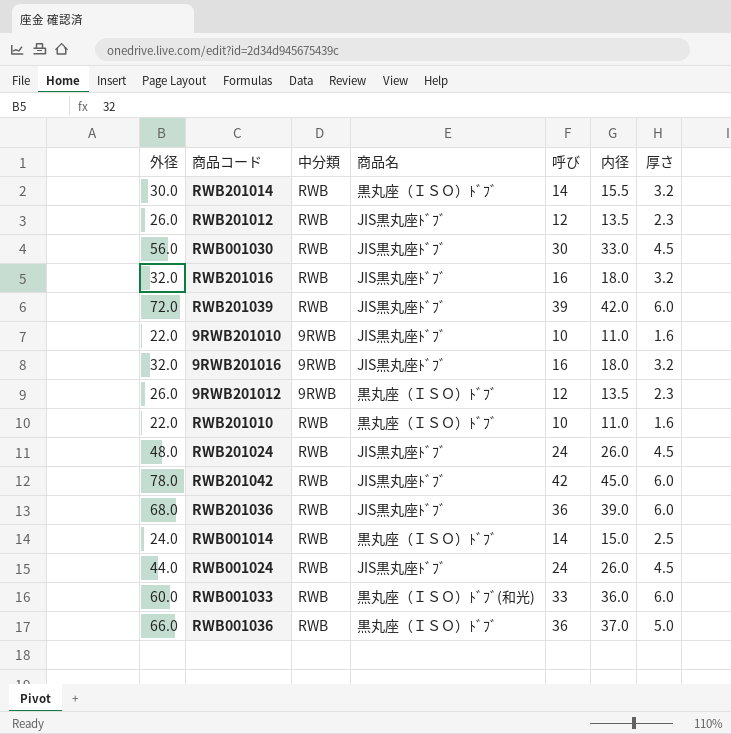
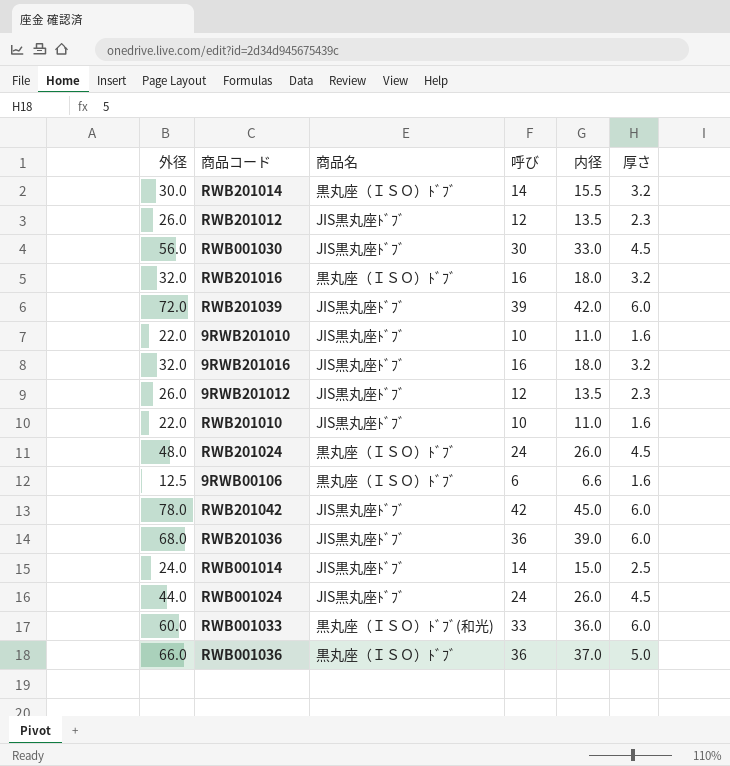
column 中分類 | position: 3 -> none
RWB201016 | 商品名: JIS黒丸座ﾄﾞﾌﾞ -> 黒丸座（ＩＳＯ）ﾄﾞﾌﾞ
9RWB201012 | 商品名: 黒丸座（ＩＳＯ）ﾄﾞﾌﾞ -> JIS黒丸座ﾄﾞﾌﾞ
RWB201010 | 商品名: 黒丸座（ＩＳＯ）ﾄﾞﾌﾞ -> JIS黒丸座ﾄﾞﾌﾞ
RWB201024 | 商品名: JIS黒丸座ﾄﾞﾌﾞ -> 黒丸座（ＩＳＯ）ﾄﾞﾌﾞ
row 9RWB00106: none -> 12.5 | 黒丸座（ＩＳＯ）ﾄﾞﾌﾞ | 6 | 6.6 | 1.6
RWB001014 | 商品名: 黒丸座（ＩＳＯ）ﾄﾞﾌﾞ -> JIS黒丸座ﾄﾞﾌﾞ

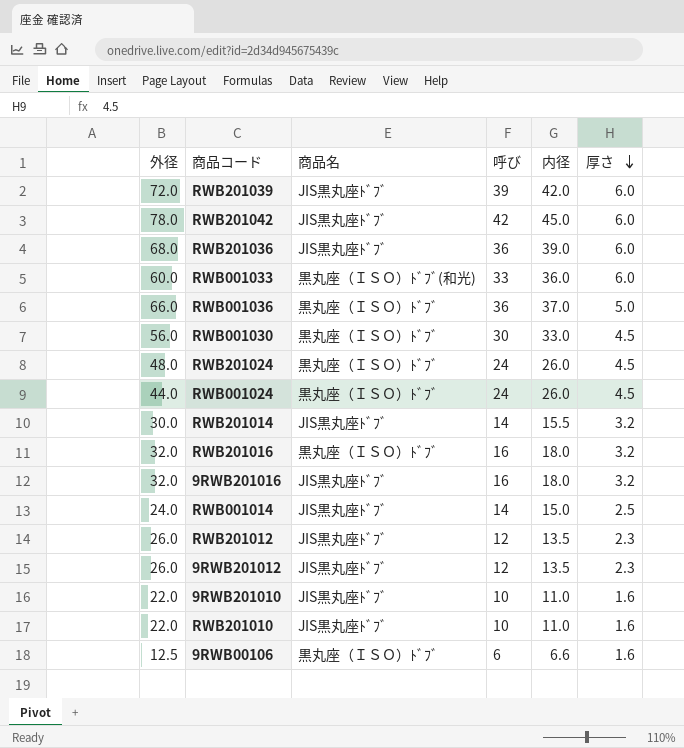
row order: none -> 厚さ descending
RWB001030 | 商品名: JIS黒丸座ﾄﾞﾌﾞ -> 黒丸座（ＩＳＯ）ﾄﾞﾌﾞ
RWB001024 | 商品名: JIS黒丸座ﾄﾞﾌﾞ -> 黒丸座（ＩＳＯ）ﾄﾞﾌﾞ
RWB201014 | 商品名: 黒丸座（ＩＳＯ）ﾄﾞﾌﾞ -> JIS黒丸座ﾄﾞﾌﾞ

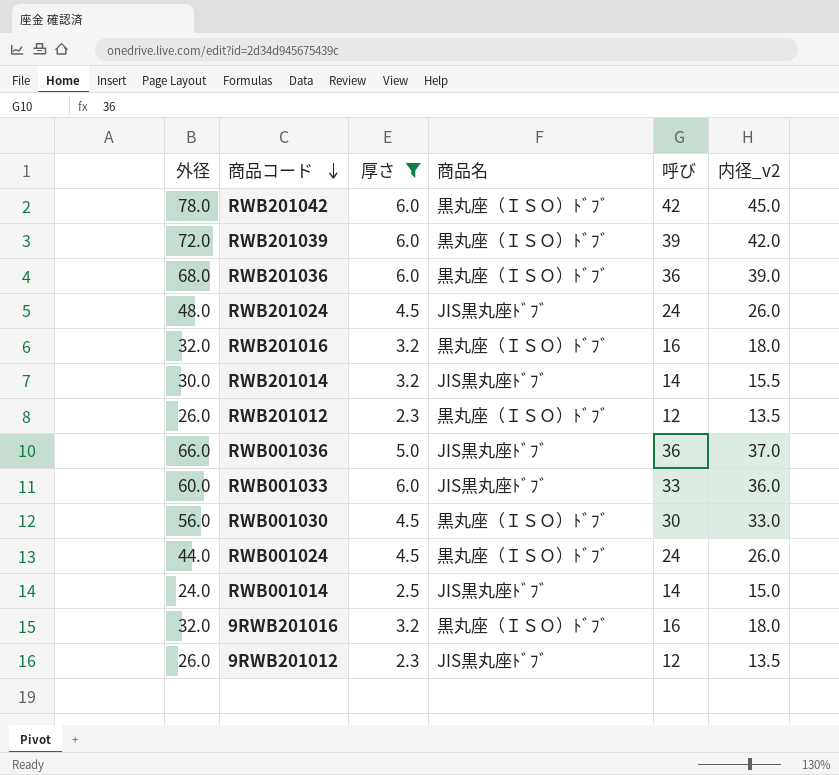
filter: none -> 厚さ != 1.6
row order: 厚さ descending -> 商品コード descending
column 厚さ | position: 6 -> 3
column name: 内径 -> 内径_v2
RWB201042 | 商品名: JIS黒丸座ﾄﾞﾌﾞ -> 黒丸座（ＩＳＯ）ﾄﾞﾌﾞ
RWB201039 | 商品名: JIS黒丸座ﾄﾞﾌﾞ -> 黒丸座（ＩＳＯ）ﾄﾞﾌﾞ
RWB201036 | 商品名: JIS黒丸座ﾄﾞﾌﾞ -> 黒丸座（ＩＳＯ）ﾄﾞﾌﾞ
RWB201024 | 商品名: 黒丸座（ＩＳＯ）ﾄﾞﾌﾞ -> JIS黒丸座ﾄﾞﾌﾞ
RWB201012 | 商品名: JIS黒丸座ﾄﾞﾌﾞ -> 黒丸座（ＩＳＯ）ﾄﾞﾌﾞ
RWB001036 | 商品名: 黒丸座（ＩＳＯ）ﾄﾞﾌﾞ -> JIS黒丸座ﾄﾞﾌﾞ
RWB001033 | 商品名: 黒丸座（ＩＳＯ）ﾄﾞﾌﾞ(和光) -> JIS黒丸座ﾄﾞﾌﾞ
9RWB201016 | 商品名: JIS黒丸座ﾄﾞﾌﾞ -> 黒丸座（ＩＳＯ）ﾄﾞﾌﾞ

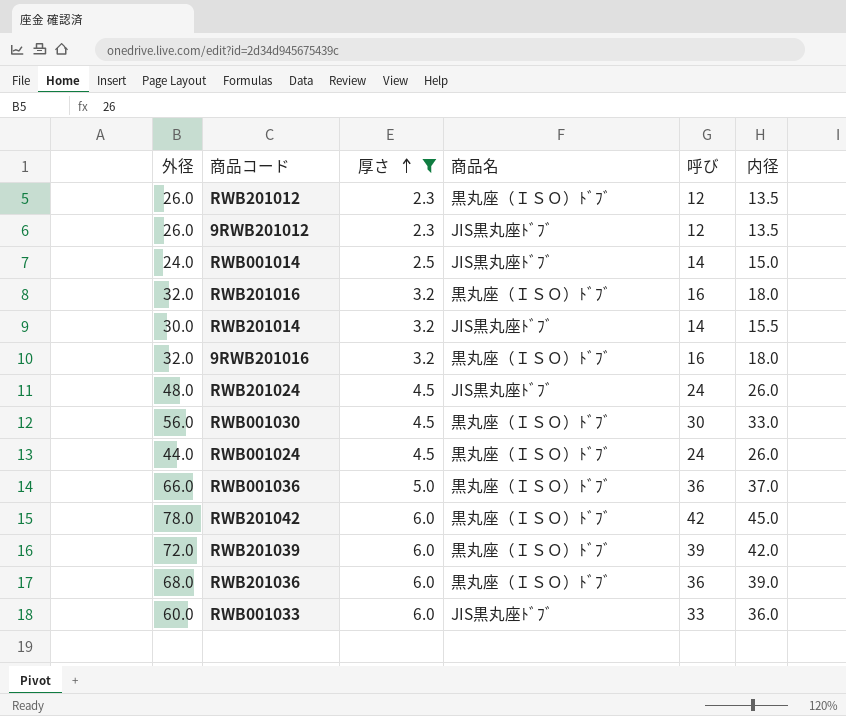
row order: 商品コード descending -> 厚さ ascending
column name: 内径_v2 -> 内径
RWB001036 | 商品名: JIS黒丸座ﾄﾞﾌﾞ -> 黒丸座（ＩＳＯ）ﾄﾞﾌﾞ

